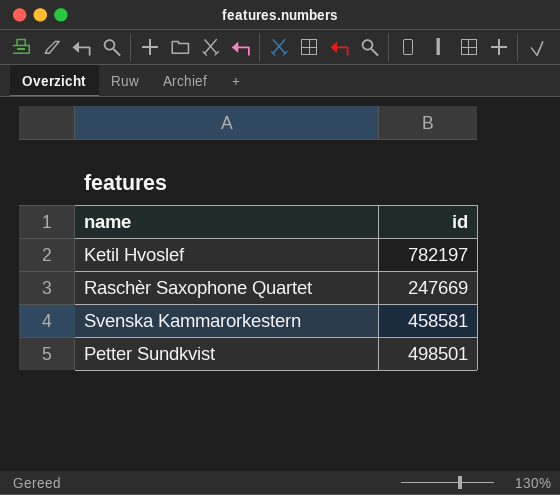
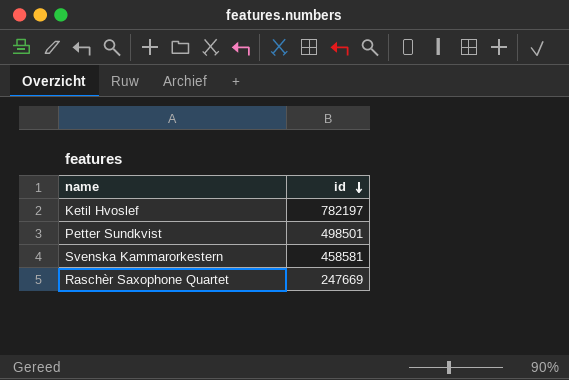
row order: none -> id descending

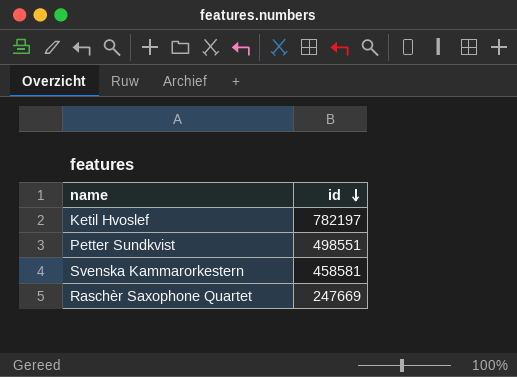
Petter Sundkvist | id: 498501 -> 498551

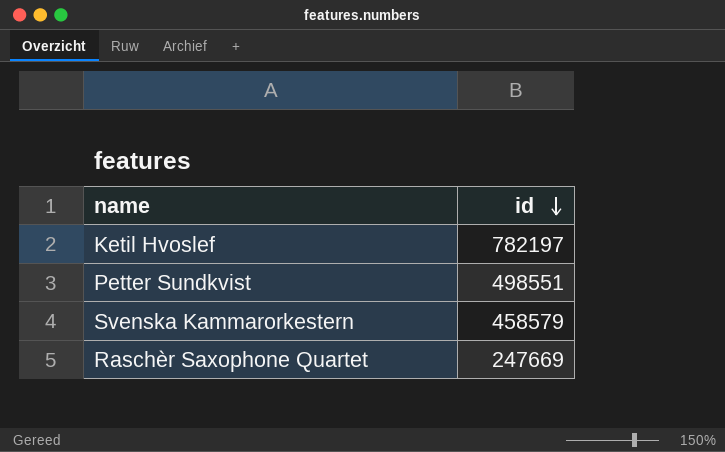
Svenska Kammarorkestern | id: 458581 -> 458579

